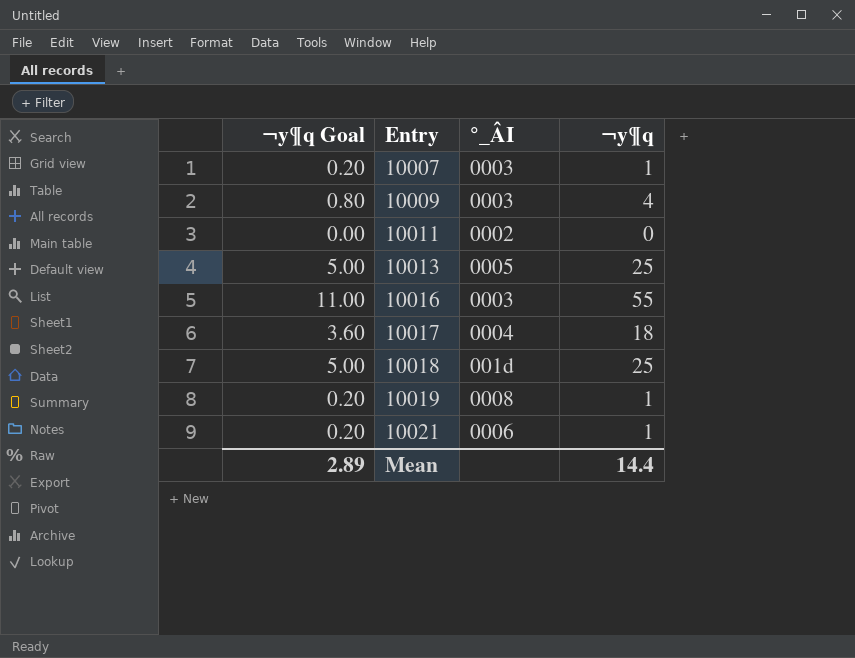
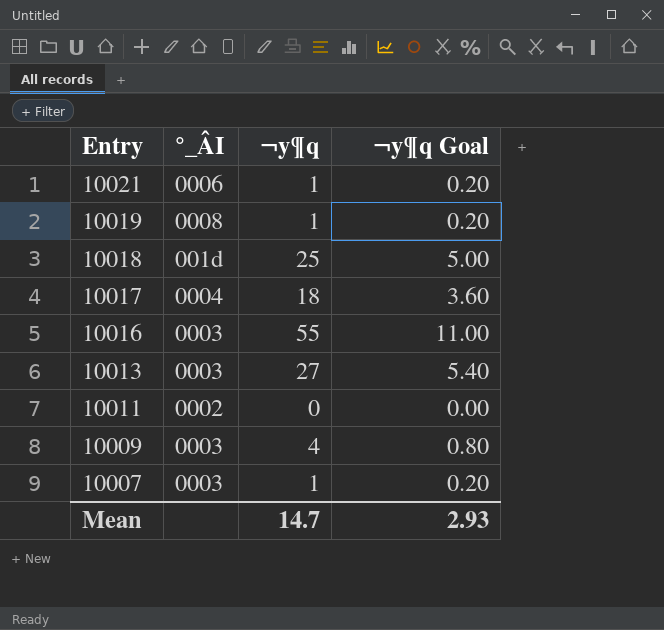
row order: Entry ascending -> Entry descending
column ¬y¶q Goal | position: 1 -> 4
10013 | °_ÂI: 0005 -> 0003
10013 | ¬y¶q: 25 -> 27
10013 | ¬y¶q Goal: 5.00 -> 5.40
Mean | ¬y¶q: 14.4 -> 14.7
Mean | ¬y¶q Goal: 2.89 -> 2.93

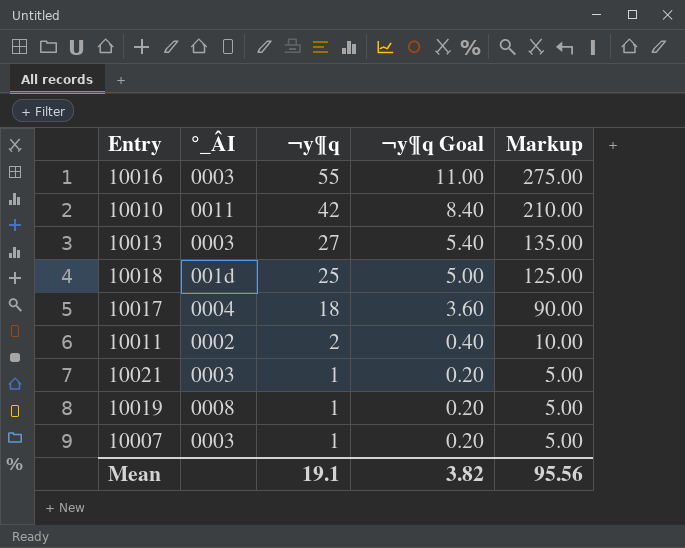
row order: Entry descending -> ¬y¶q descending
column Markup | formula: none -> [¬y¶q] * 5
row 10009: 0003 | 4 | 0.80 -> none
row 10010: none -> 0011 | 42 | 8.40 | 210.00
10011 | ¬y¶q: 0 -> 2
10011 | ¬y¶q Goal: 0.00 -> 0.40
10021 | °_ÂI: 0006 -> 0003
Mean | ¬y¶q: 14.7 -> 19.1
Mean | ¬y¶q Goal: 2.93 -> 3.82

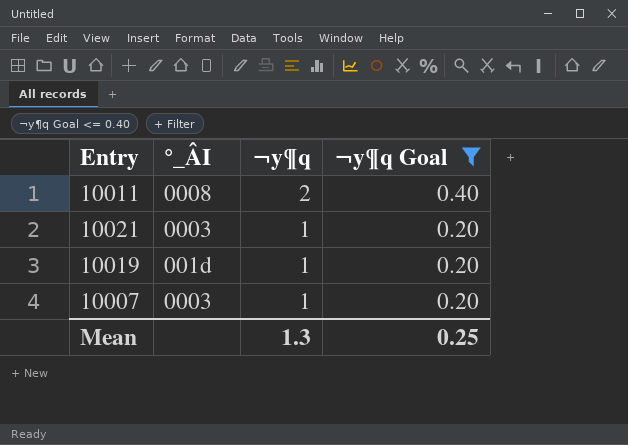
filter: none -> ¬y¶q Goal <= 0.40
column Markup | formula: [¬y¶q] * 5 -> none
10011 | °_ÂI: 0002 -> 0008
10019 | °_ÂI: 0008 -> 001d
Mean | ¬y¶q: 19.1 -> 1.3
Mean | ¬y¶q Goal: 3.82 -> 0.25

